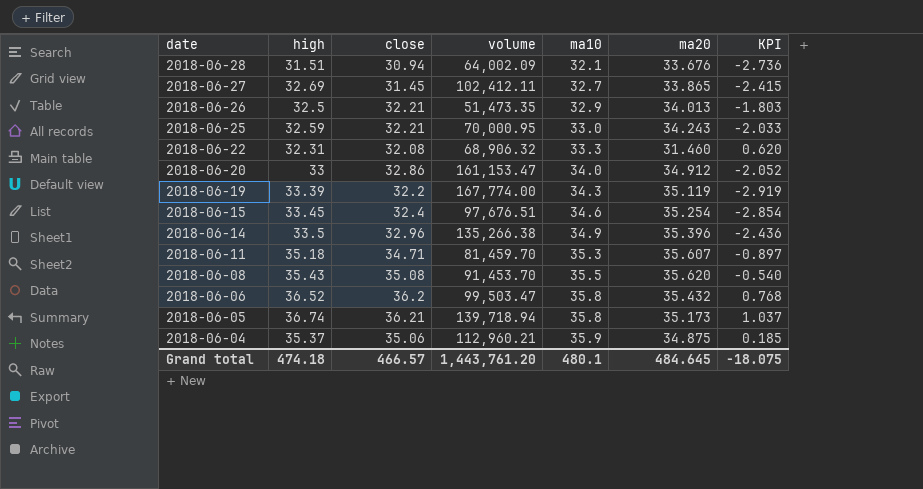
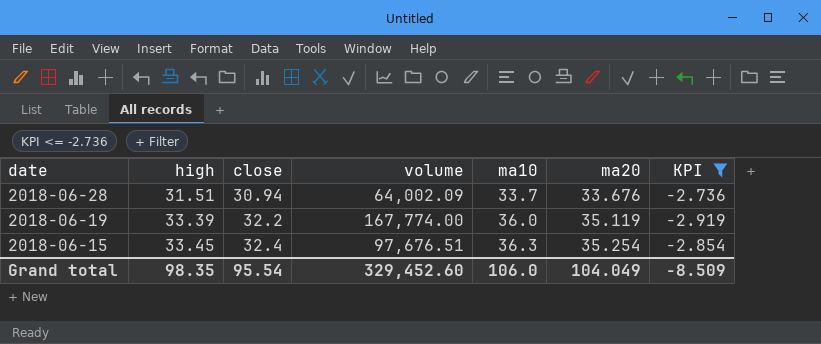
filter: none -> KPI <= -2.736
2018-06-28 | ma10: 32.1 -> 33.7
2018-06-19 | ma10: 34.3 -> 36.0
2018-06-15 | ma10: 34.6 -> 36.3
Grand total | high: 474.18 -> 98.35
Grand total | close: 466.57 -> 95.54
Grand total | volume: 1,443,761.20 -> 329,452.60
Grand total | ma10: 480.1 -> 106.0
Grand total | ma20: 484.645 -> 104.049
Grand total | KPI: -18.075 -> -8.509

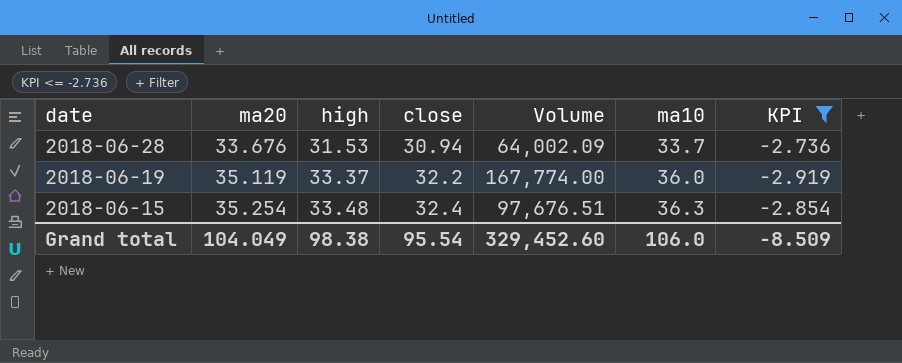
column ma20 | position: 6 -> 2
column name: volume -> Volume
2018-06-28 | high: 31.51 -> 31.53
2018-06-19 | high: 33.39 -> 33.37
2018-06-15 | high: 33.45 -> 33.48
Grand total | high: 98.35 -> 98.38

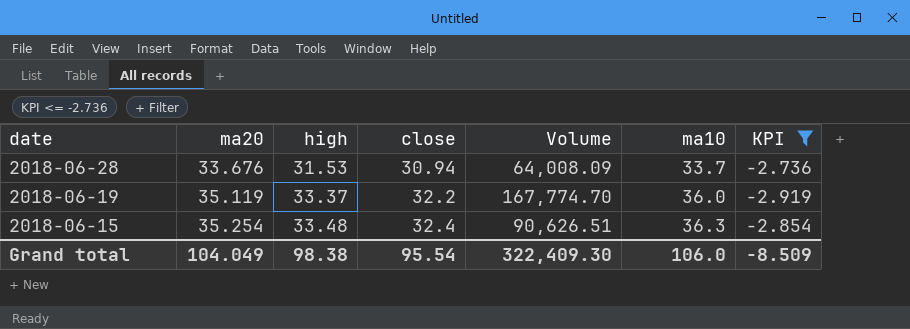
2018-06-28 | Volume: 64,002.09 -> 64,008.09
2018-06-19 | Volume: 167,774.00 -> 167,774.70
2018-06-15 | Volume: 97,676.51 -> 90,626.51
Grand total | Volume: 329,452.60 -> 322,409.30

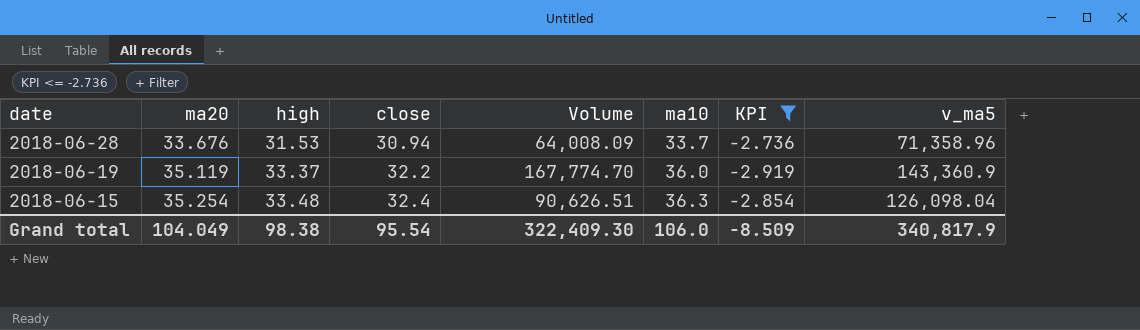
column v_ma5 | position: none -> 8

